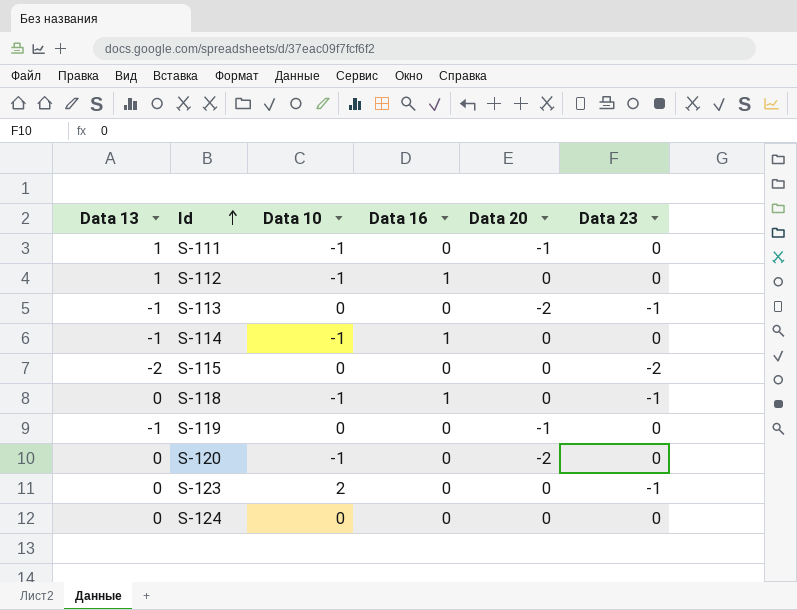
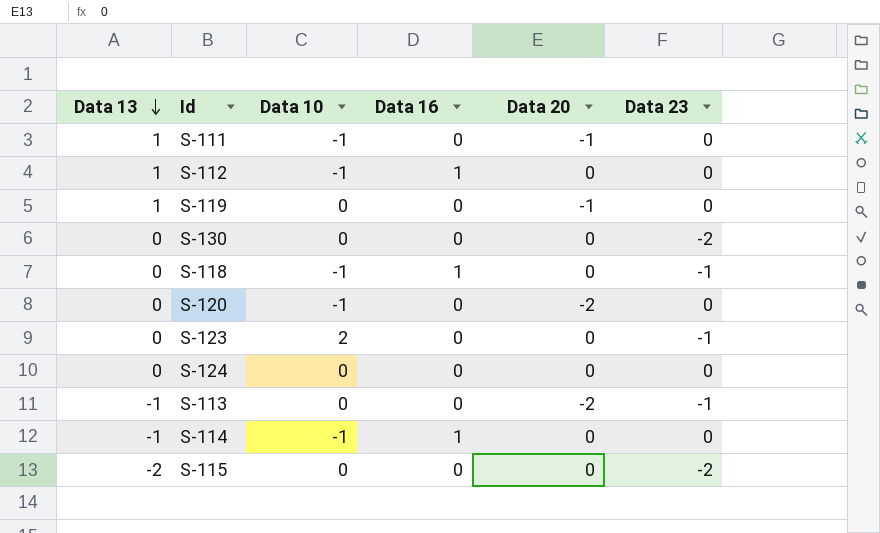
row order: Id ascending -> Data 13 descending
S-119 | Data 13: -1 -> 1
row S-130: none -> 0 | 0 | 0 | 0 | -2

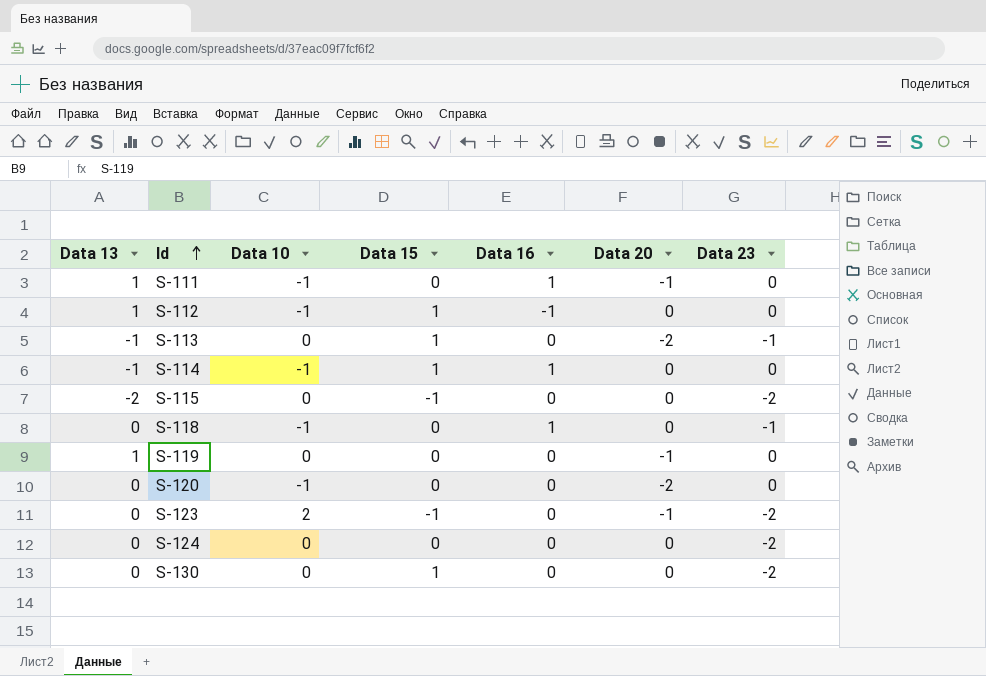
row order: Data 13 descending -> Id ascending
column Data 15 | position: none -> 4
S-111 | Data 16: 0 -> 1
S-112 | Data 16: 1 -> -1
S-123 | Data 20: 0 -> -1
S-123 | Data 23: -1 -> -2
S-124 | Data 23: 0 -> -2

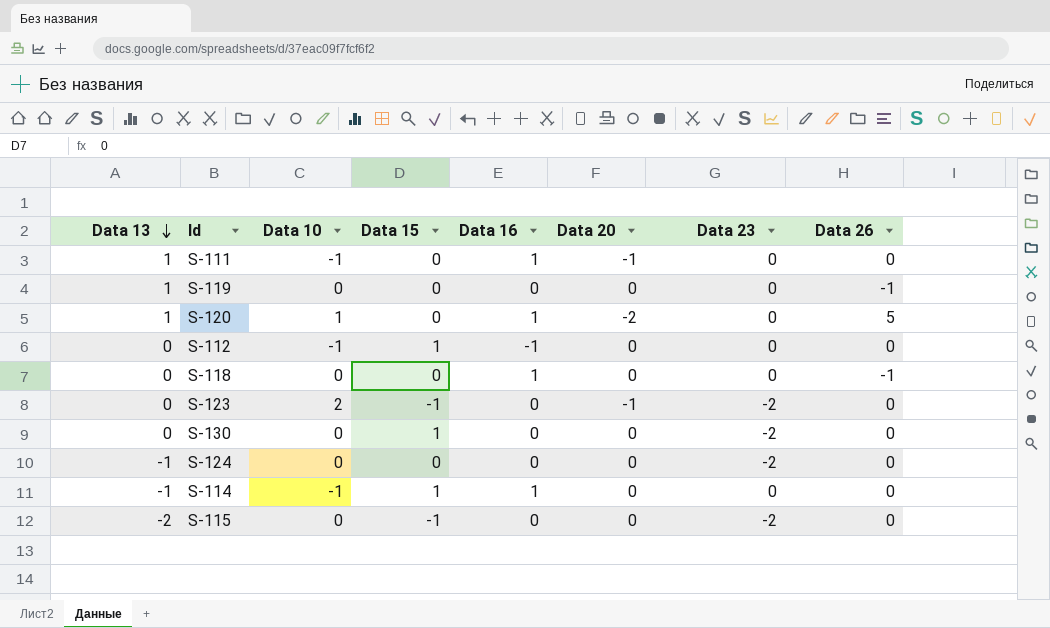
row order: Id ascending -> Data 13 descending
column Data 26 | position: none -> 8
row S-113: -1 | 0 | 1 | 0 | -2 | -1 -> none
S-119 | Data 20: -1 -> 0
S-120 | Data 13: 0 -> 1
S-120 | Data 10: -1 -> 1
S-120 | Data 16: 0 -> 1
S-112 | Data 13: 1 -> 0
S-118 | Data 10: -1 -> 0
S-118 | Data 23: -1 -> 0
S-124 | Data 13: 0 -> -1

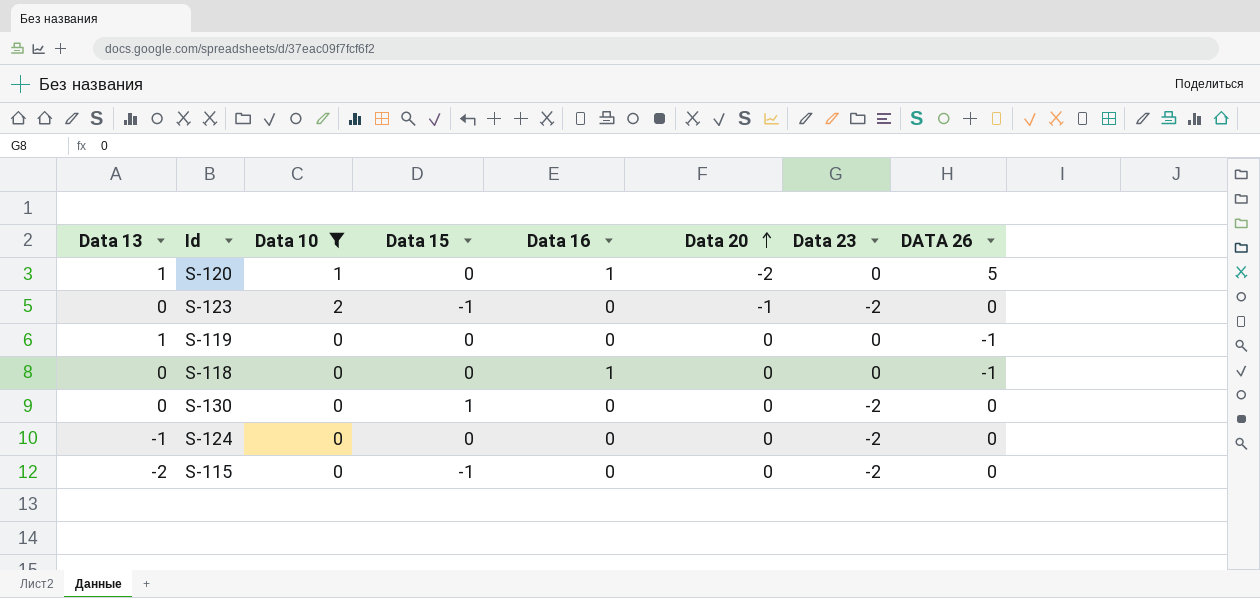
filter: none -> Data 10 != -1
row order: Data 13 descending -> Data 20 ascending
column name: Data 26 -> DATA 26

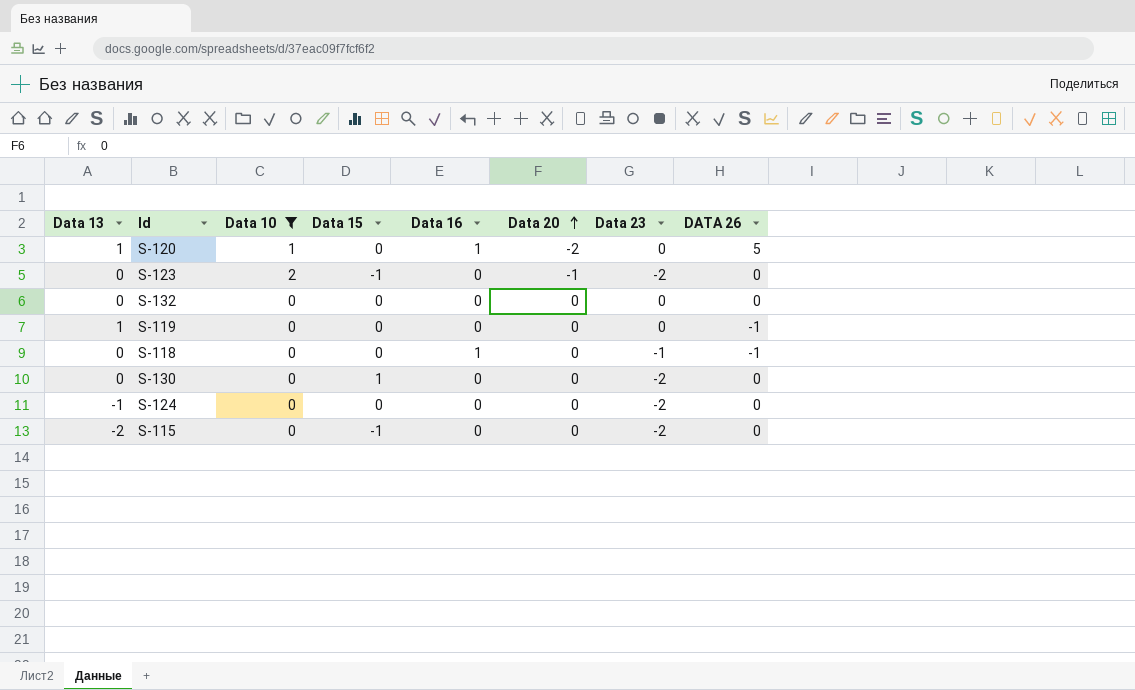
row S-132: none -> 0 | 0 | 0 | 0 | 0 | 0 | 0
S-118 | Data 23: 0 -> -1

